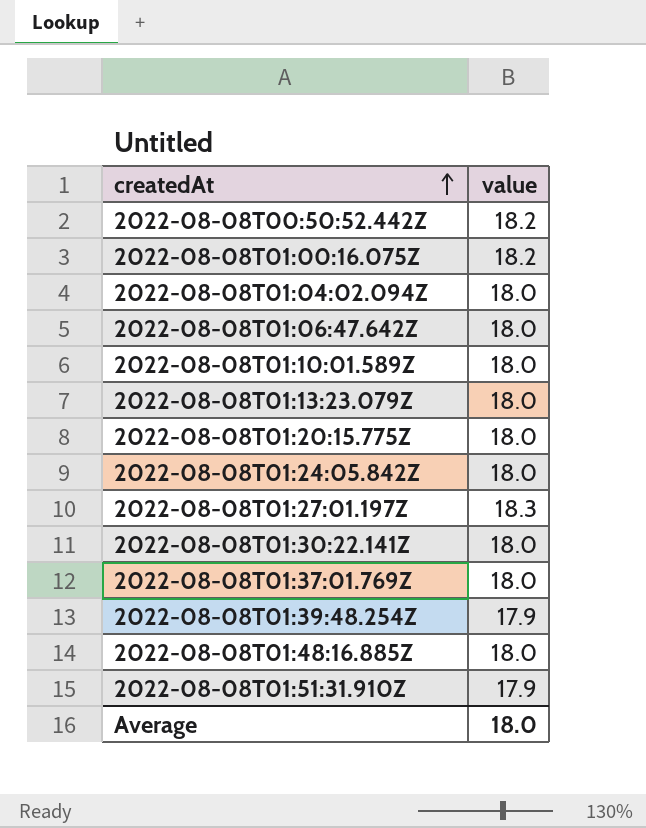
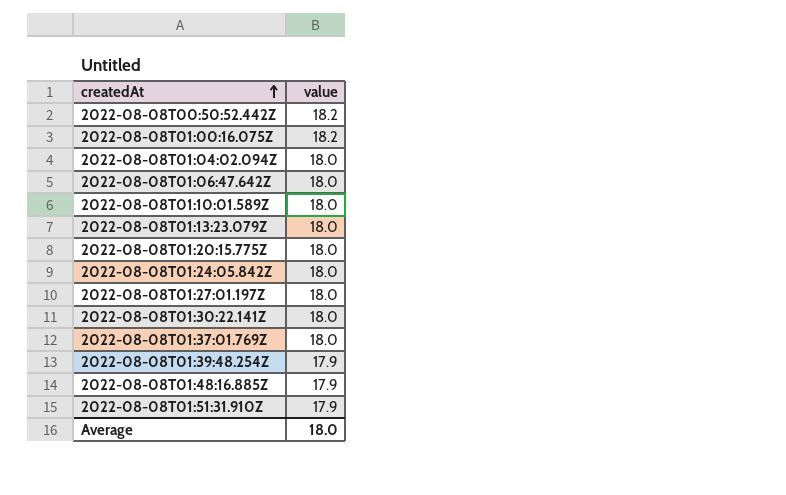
2022-08-08T01:27:01.197Z | value: 18.3 -> 18.0
2022-08-08T01:48:16.885Z | value: 18.0 -> 17.9

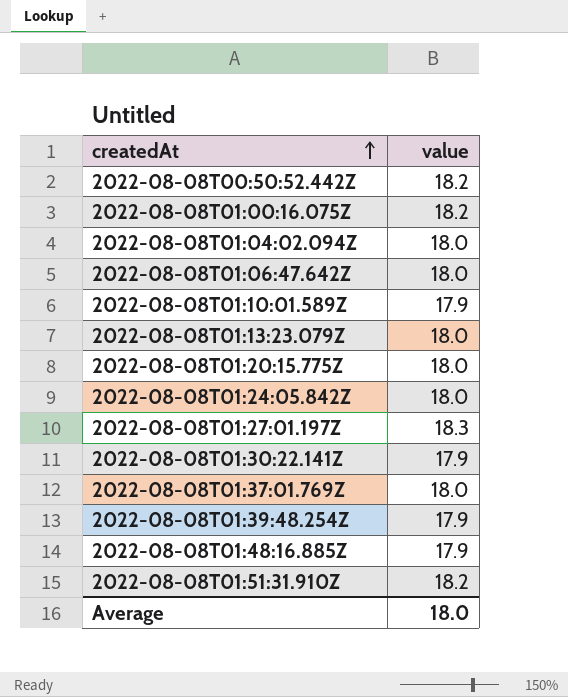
2022-08-08T01:10:01.589Z | value: 18.0 -> 17.9
2022-08-08T01:27:01.197Z | value: 18.0 -> 18.3
2022-08-08T01:30:22.141Z | value: 18.0 -> 17.9
2022-08-08T01:51:31.910Z | value: 17.9 -> 18.2

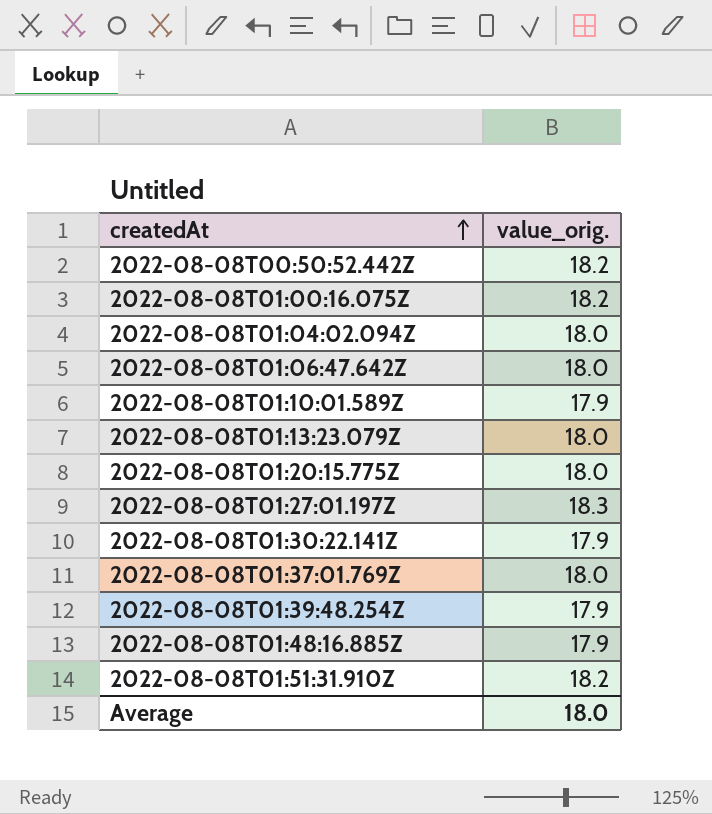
column name: value -> value_orig.
row 2022-08-08T01:24:05.842Z: 18.0 -> none

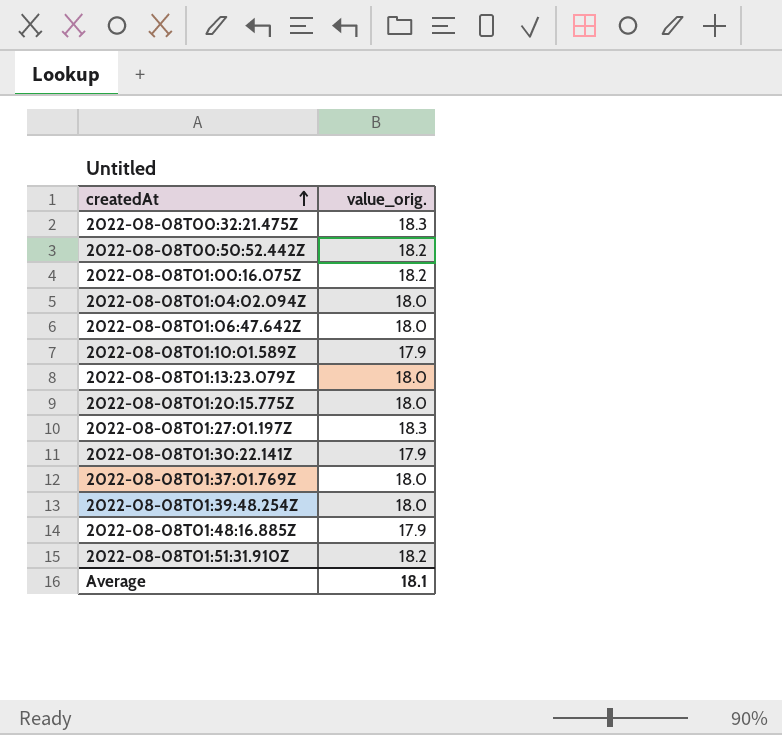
row 2022-08-08T00:32:21.475Z: none -> 18.3
2022-08-08T01:39:48.254Z | value_orig.: 17.9 -> 18.0
Average | value_orig.: 18.0 -> 18.1

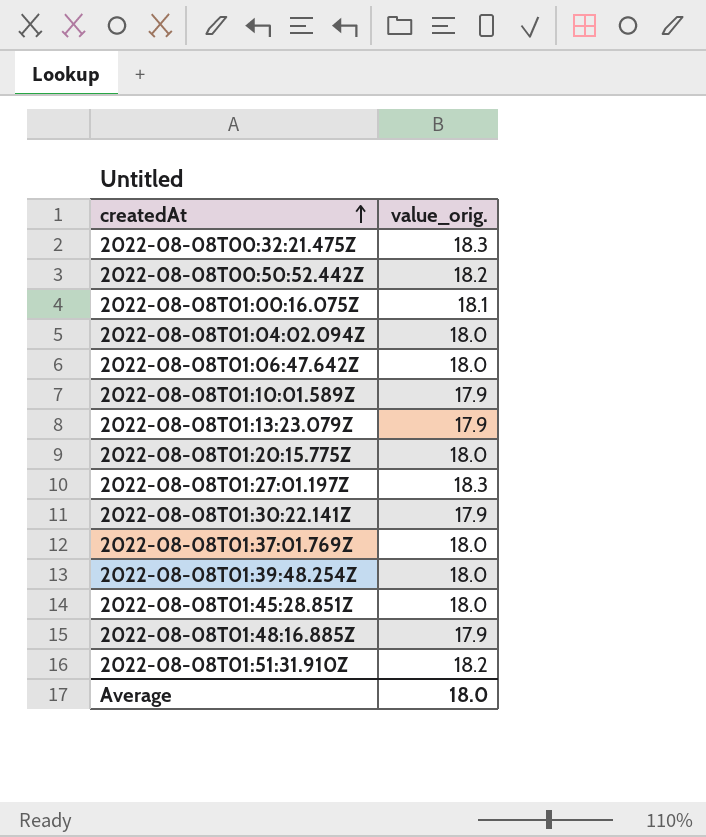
2022-08-08T01:00:16.075Z | value_orig.: 18.2 -> 18.1
2022-08-08T01:13:23.079Z | value_orig.: 18.0 -> 17.9
row 2022-08-08T01:45:28.851Z: none -> 18.0
Average | value_orig.: 18.1 -> 18.0

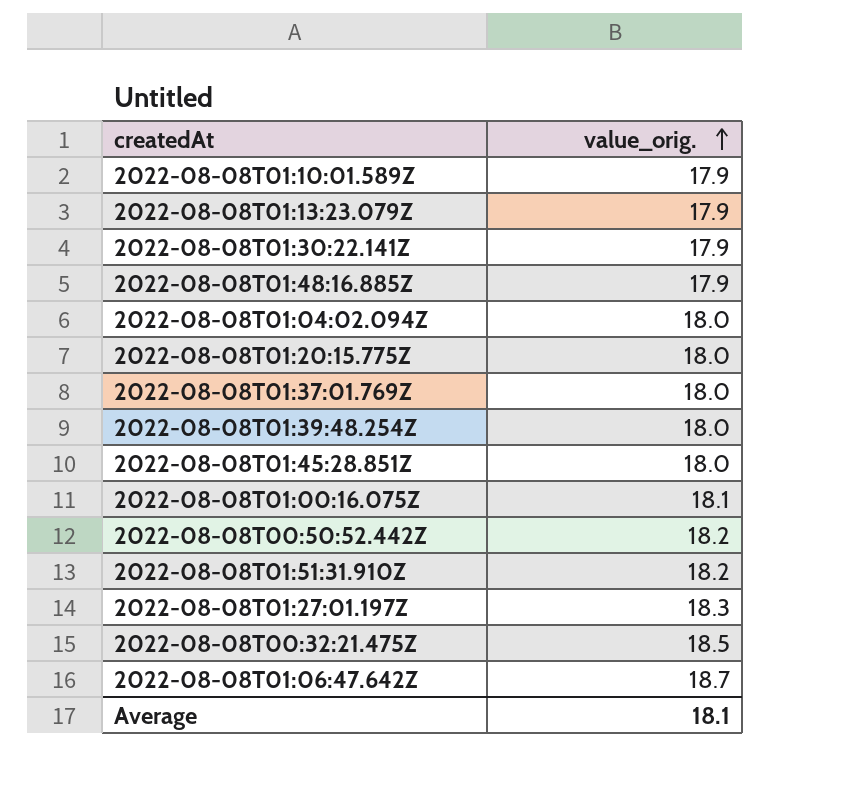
row order: createdAt ascending -> value_orig. ascending
2022-08-08T00:32:21.475Z | value_orig.: 18.3 -> 18.5
2022-08-08T01:06:47.642Z | value_orig.: 18.0 -> 18.7
Average | value_orig.: 18.0 -> 18.1

